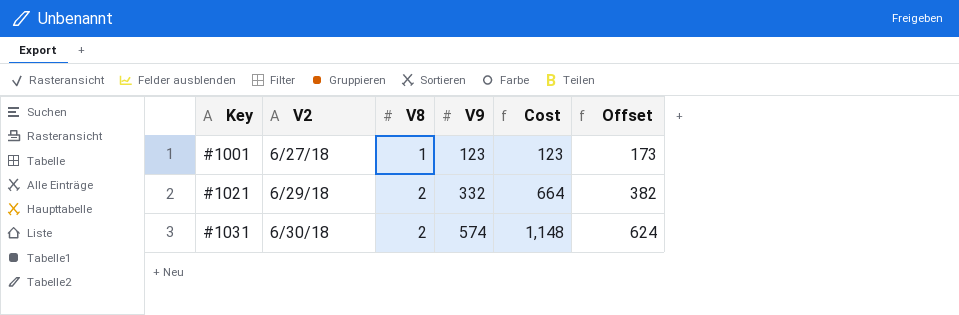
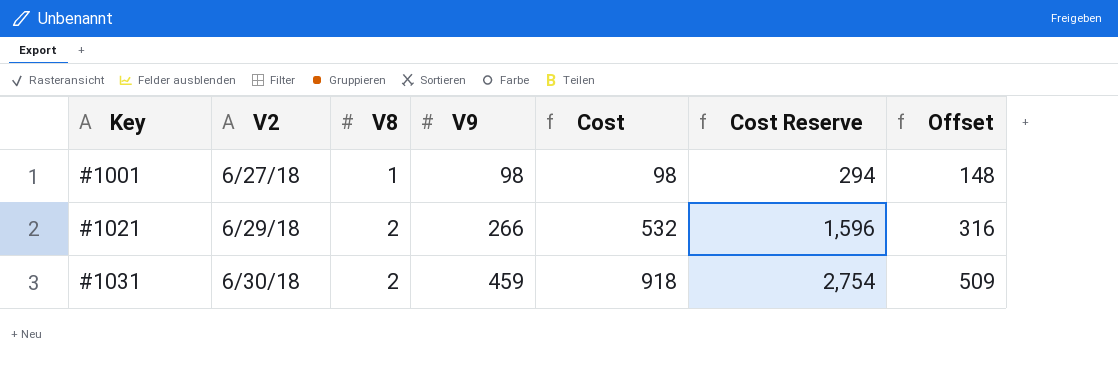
column Cost Reserve | formula: none -> [Cost] * 3
#1001 | V9: 123 -> 98
#1001 | Cost: 123 -> 98
#1001 | Offset: 173 -> 148
#1021 | V9: 332 -> 266
#1021 | Cost: 664 -> 532
#1021 | Offset: 382 -> 316
#1031 | V9: 574 -> 459
#1031 | Cost: 1,148 -> 918
#1031 | Offset: 624 -> 509

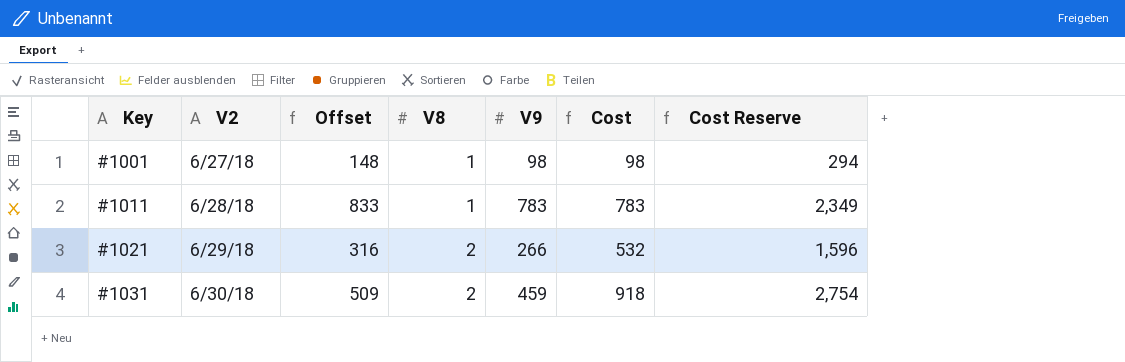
column Offset | position: 7 -> 3
row #1011: none -> 6/28/18 | 833 | 1 | 783 | 783 | 2,349

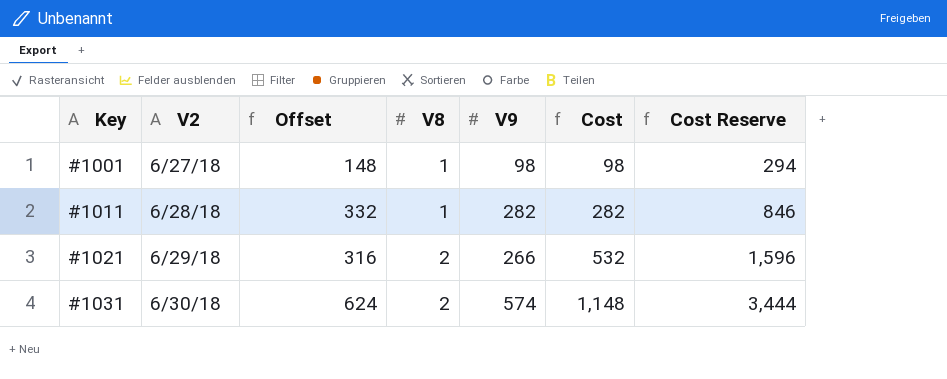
#1011 | Offset: 833 -> 332
#1011 | V9: 783 -> 282
#1011 | Cost: 783 -> 282
#1011 | Cost Reserve: 2,349 -> 846
#1031 | Offset: 509 -> 624
#1031 | V9: 459 -> 574
#1031 | Cost: 918 -> 1,148
#1031 | Cost Reserve: 2,754 -> 3,444

